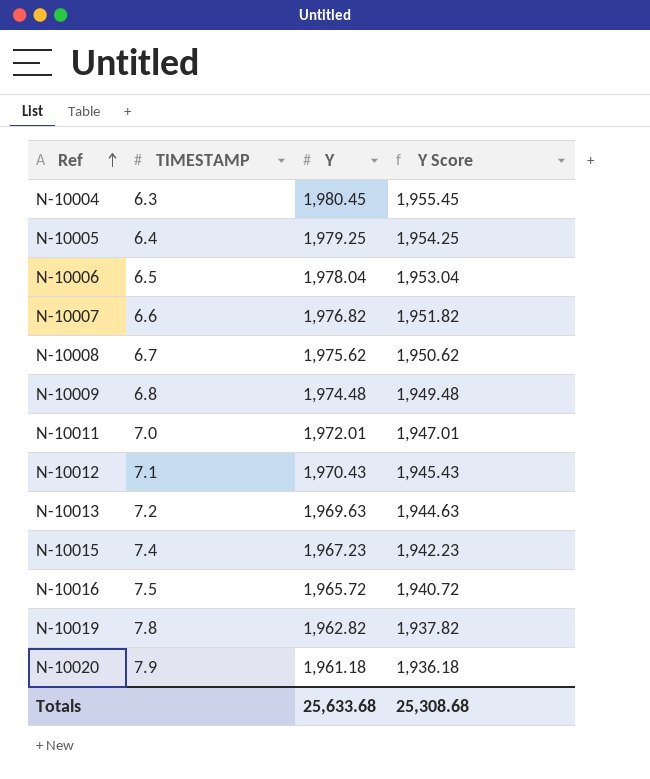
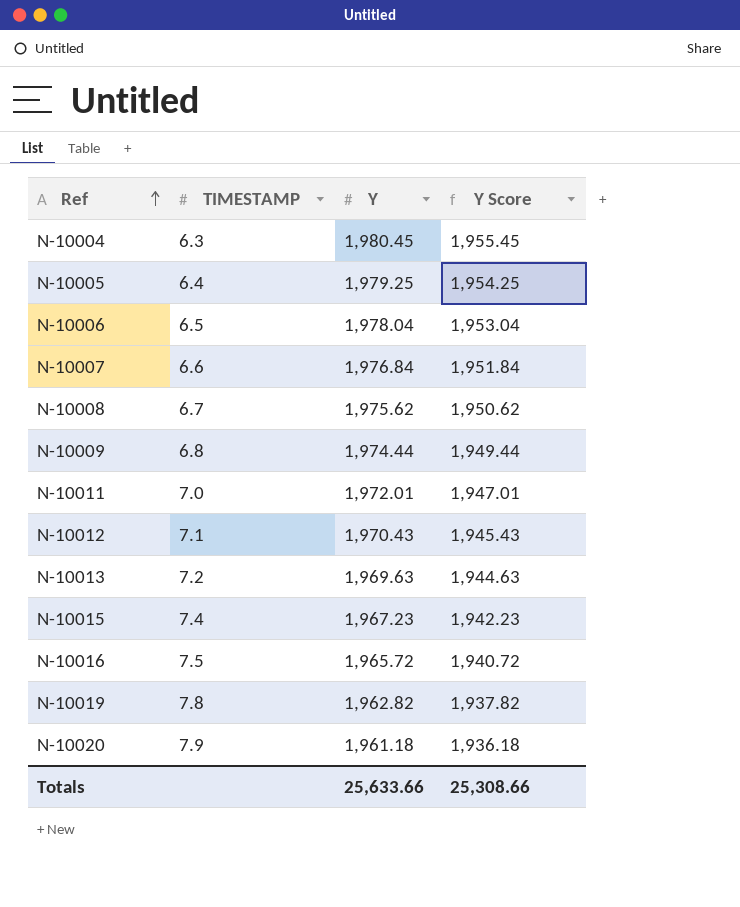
N-10007 | Y: 1,976.82 -> 1,976.84
N-10007 | Y Score: 1,951.82 -> 1,951.84
N-10009 | Y: 1,974.48 -> 1,974.44
N-10009 | Y Score: 1,949.48 -> 1,949.44
Totals | Y: 25,633.68 -> 25,633.66
Totals | Y Score: 25,308.68 -> 25,308.66

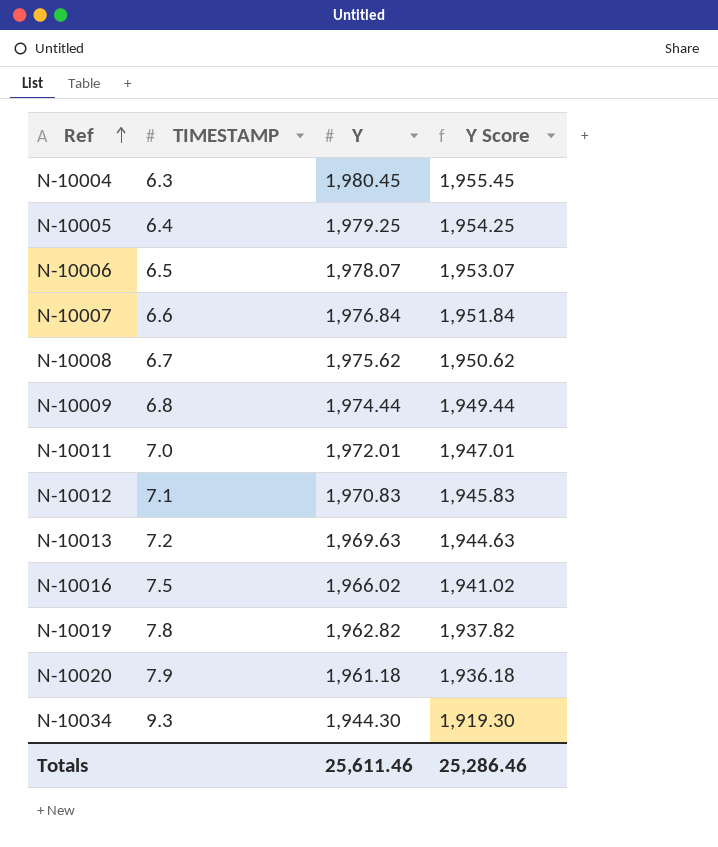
row N-10015: 7.4 | 1,967.23 | 1,942.23 -> none
N-10006 | Y: 1,978.04 -> 1,978.07
N-10006 | Y Score: 1,953.04 -> 1,953.07
N-10012 | Y: 1,970.43 -> 1,970.83
N-10012 | Y Score: 1,945.43 -> 1,945.83
N-10016 | Y: 1,965.72 -> 1,966.02
N-10016 | Y Score: 1,940.72 -> 1,941.02
row N-10034: none -> 9.3 | 1,944.30 | 1,919.30
Totals | Y: 25,633.66 -> 25,611.46
Totals | Y Score: 25,308.66 -> 25,286.46

